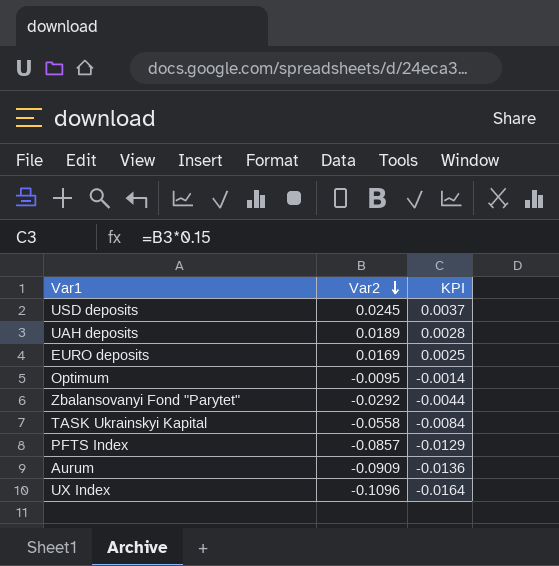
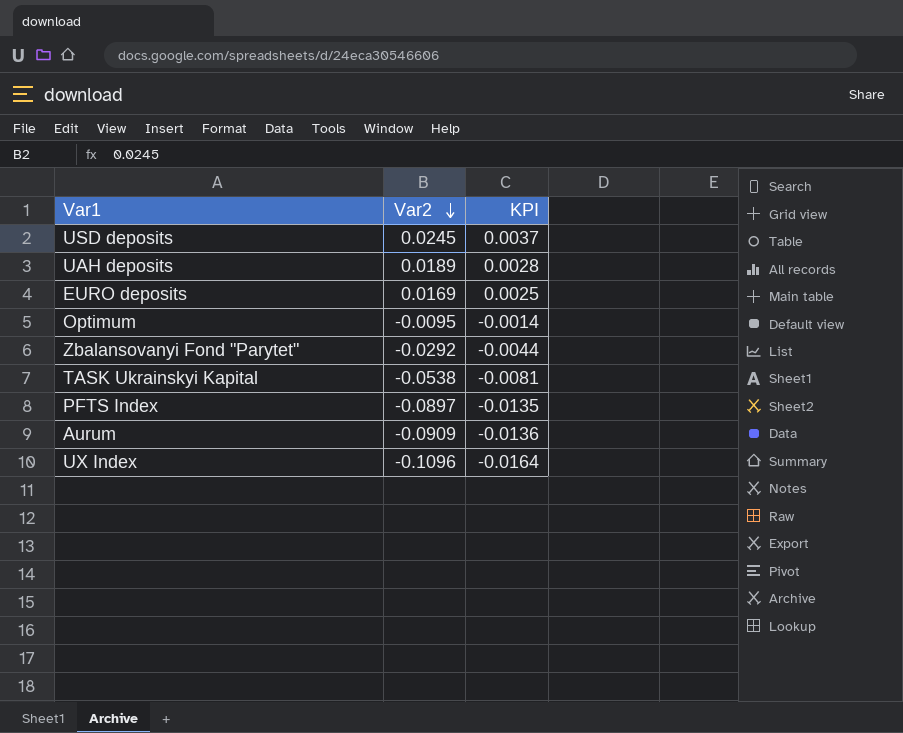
TASK Ukrainskyi Kapital | Var2: -0.0558 -> -0.0538
TASK Ukrainskyi Kapital | KPI: -0.0084 -> -0.0081
PFTS Index | Var2: -0.0857 -> -0.0897
PFTS Index | KPI: -0.0129 -> -0.0135

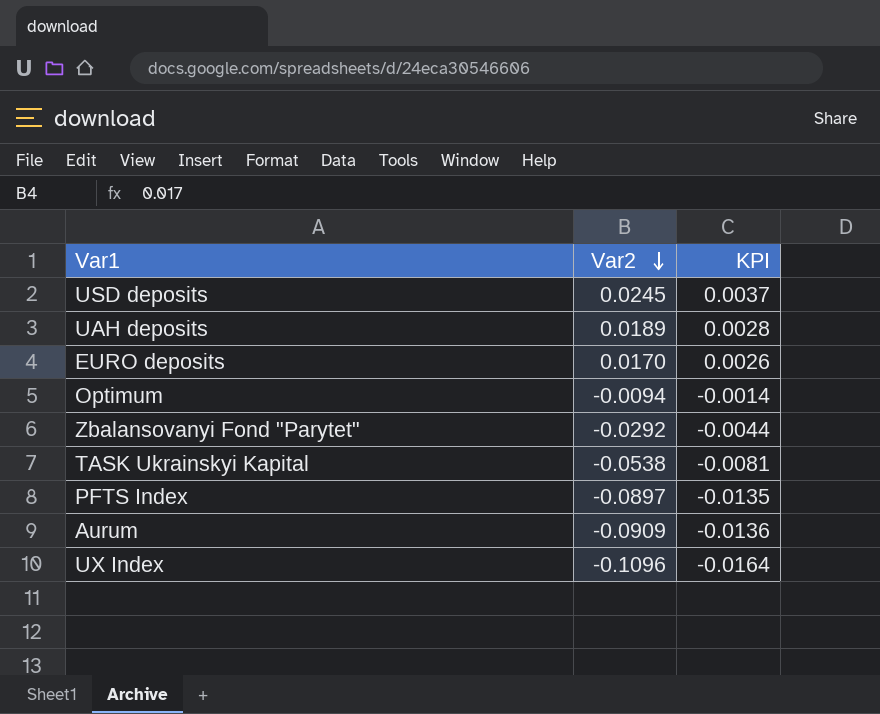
EURO deposits | Var2: 0.0169 -> 0.0170
EURO deposits | KPI: 0.0025 -> 0.0026
Optimum | Var2: -0.0095 -> -0.0094

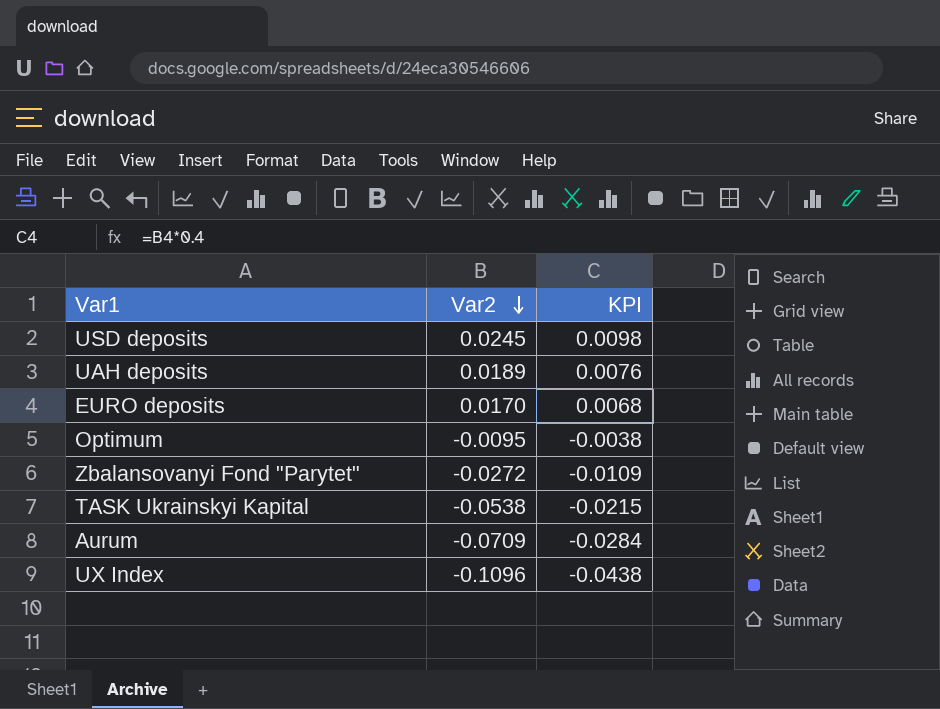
column KPI | formula: [Var2] * 0.15 -> [Var2] * 0.4
row PFTS Index: -0.0897 | -0.0135 -> none
Optimum | Var2: -0.0094 -> -0.0095
Zbalansovanyi Fond "Parytet" | Var2: -0.0292 -> -0.0272
Aurum | Var2: -0.0909 -> -0.0709

